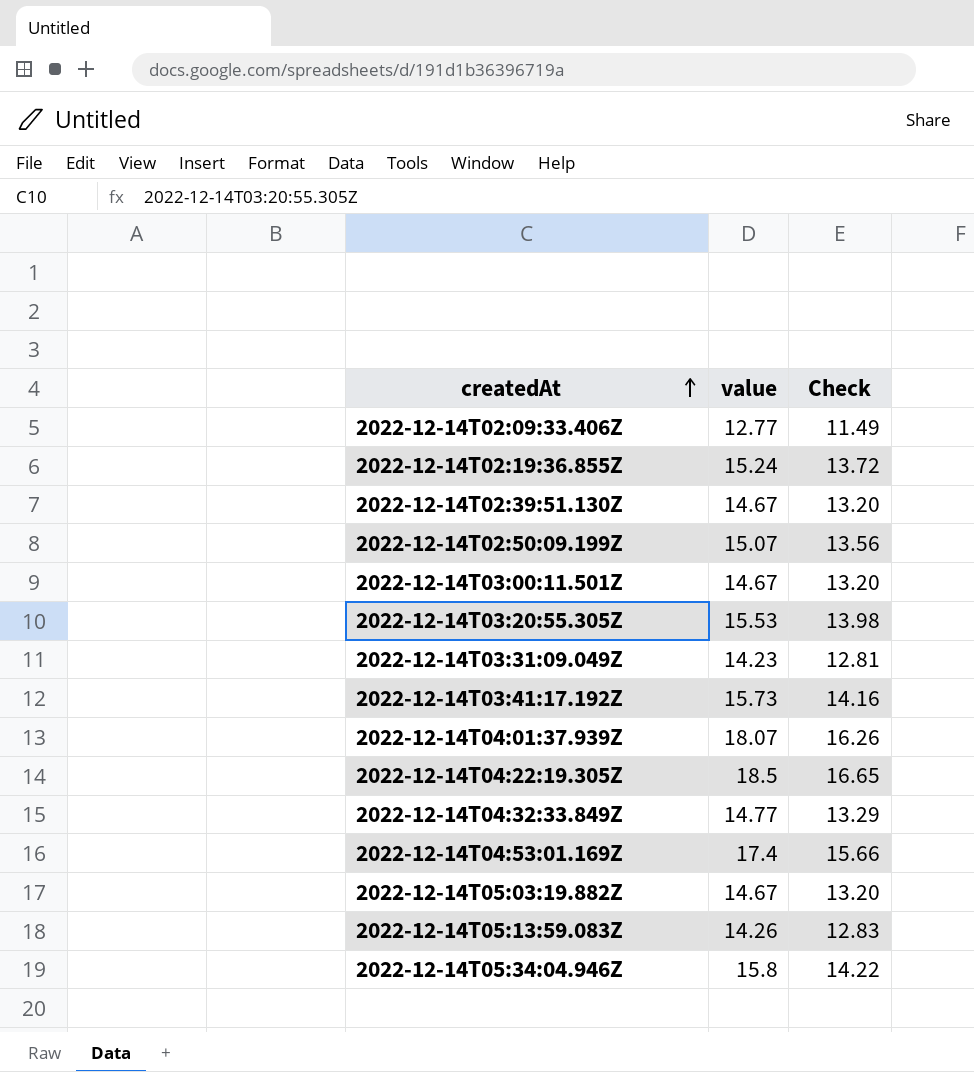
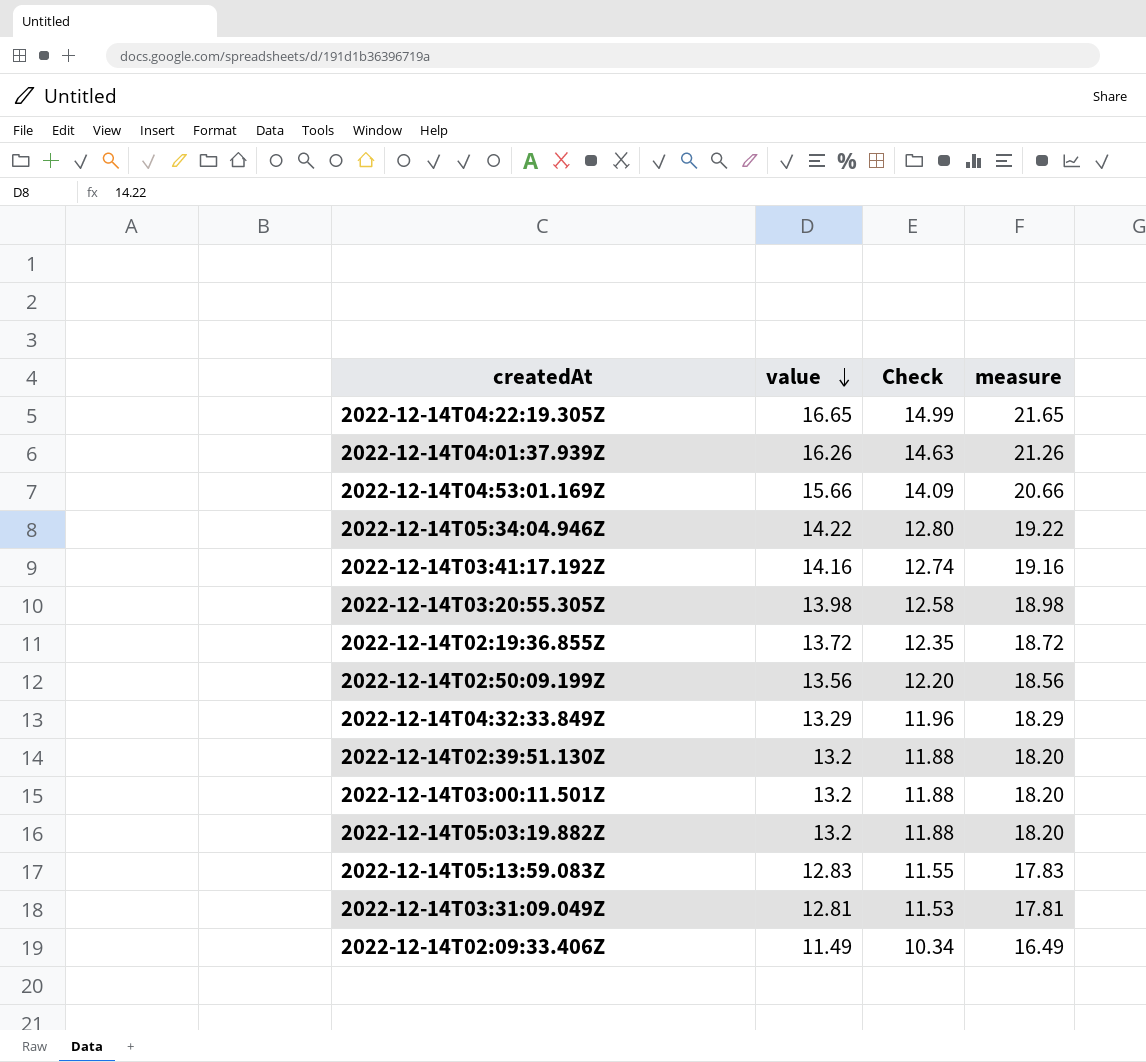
row order: createdAt ascending -> value descending
column measure | formula: none -> [value] + 5
2022-12-14T04:22:19.305Z | value: 18.5 -> 16.65
2022-12-14T04:22:19.305Z | Check: 16.65 -> 14.99
2022-12-14T04:01:37.939Z | value: 18.07 -> 16.26
2022-12-14T04:01:37.939Z | Check: 16.26 -> 14.63
2022-12-14T04:53:01.169Z | value: 17.4 -> 15.66
2022-12-14T04:53:01.169Z | Check: 15.66 -> 14.09
2022-12-14T05:34:04.946Z | value: 15.8 -> 14.22
2022-12-14T05:34:04.946Z | Check: 14.22 -> 12.80
2022-12-14T03:41:17.192Z | value: 15.73 -> 14.16
2022-12-14T03:41:17.192Z | Check: 14.16 -> 12.74
2022-12-14T03:20:55.305Z | value: 15.53 -> 13.98
2022-12-14T03:20:55.305Z | Check: 13.98 -> 12.58
2022-12-14T02:19:36.855Z | value: 15.24 -> 13.72
2022-12-14T02:19:36.855Z | Check: 13.72 -> 12.35
2022-12-14T02:50:09.199Z | value: 15.07 -> 13.56
2022-12-14T02:50:09.199Z | Check: 13.56 -> 12.20
2022-12-14T04:32:33.849Z | value: 14.77 -> 13.29
2022-12-14T04:32:33.849Z | Check: 13.29 -> 11.96
2022-12-14T02:39:51.130Z | value: 14.67 -> 13.2
2022-12-14T02:39:51.130Z | Check: 13.20 -> 11.88
2022-12-14T03:00:11.501Z | value: 14.67 -> 13.2
2022-12-14T03:00:11.501Z | Check: 13.20 -> 11.88
2022-12-14T05:03:19.882Z | value: 14.67 -> 13.2
2022-12-14T05:03:19.882Z | Check: 13.20 -> 11.88
2022-12-14T05:13:59.083Z | value: 14.26 -> 12.83
2022-12-14T05:13:59.083Z | Check: 12.83 -> 11.55
2022-12-14T03:31:09.049Z | value: 14.23 -> 12.81
2022-12-14T03:31:09.049Z | Check: 12.81 -> 11.53
2022-12-14T02:09:33.406Z | value: 12.77 -> 11.49
2022-12-14T02:09:33.406Z | Check: 11.49 -> 10.34

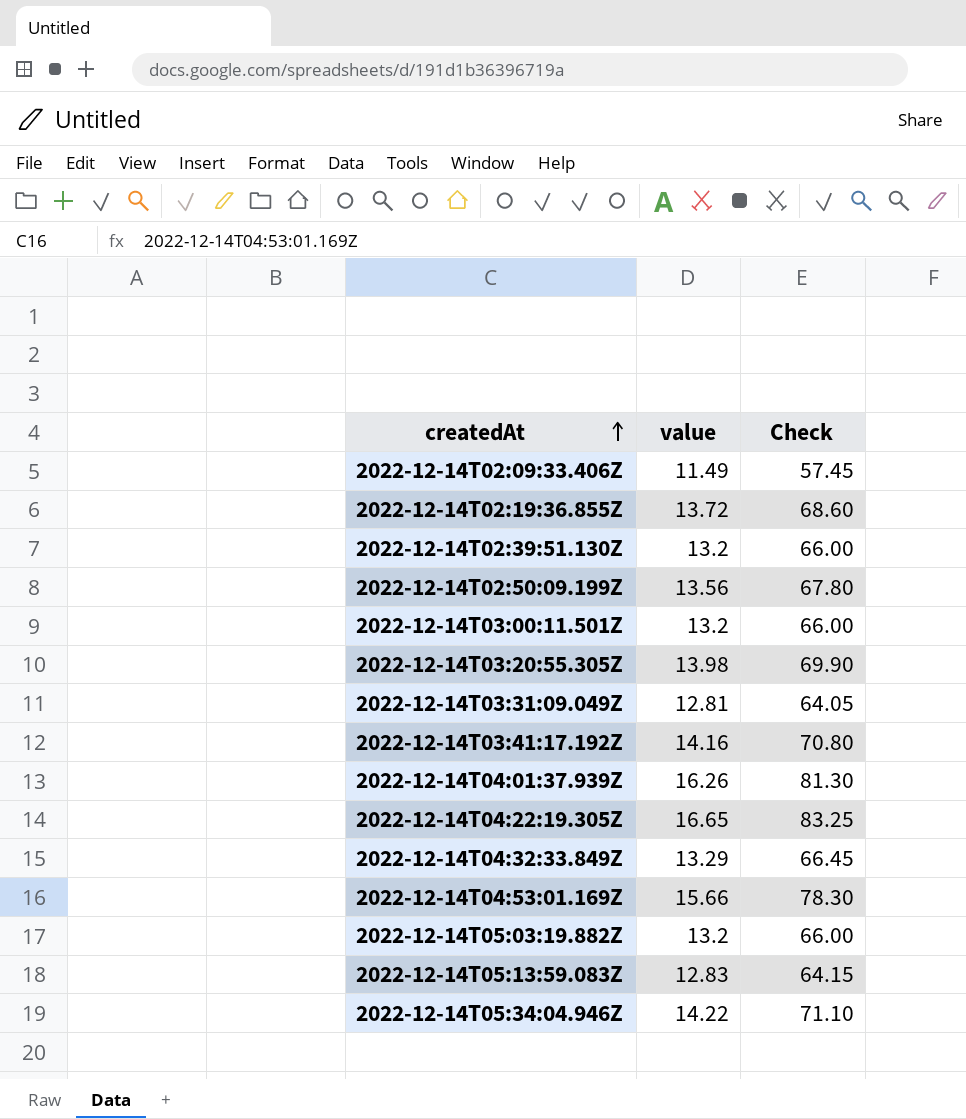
row order: value descending -> createdAt ascending
column measure | formula: [value] + 5 -> none
column Check | formula: [value] * 0.9 -> [value] * 5

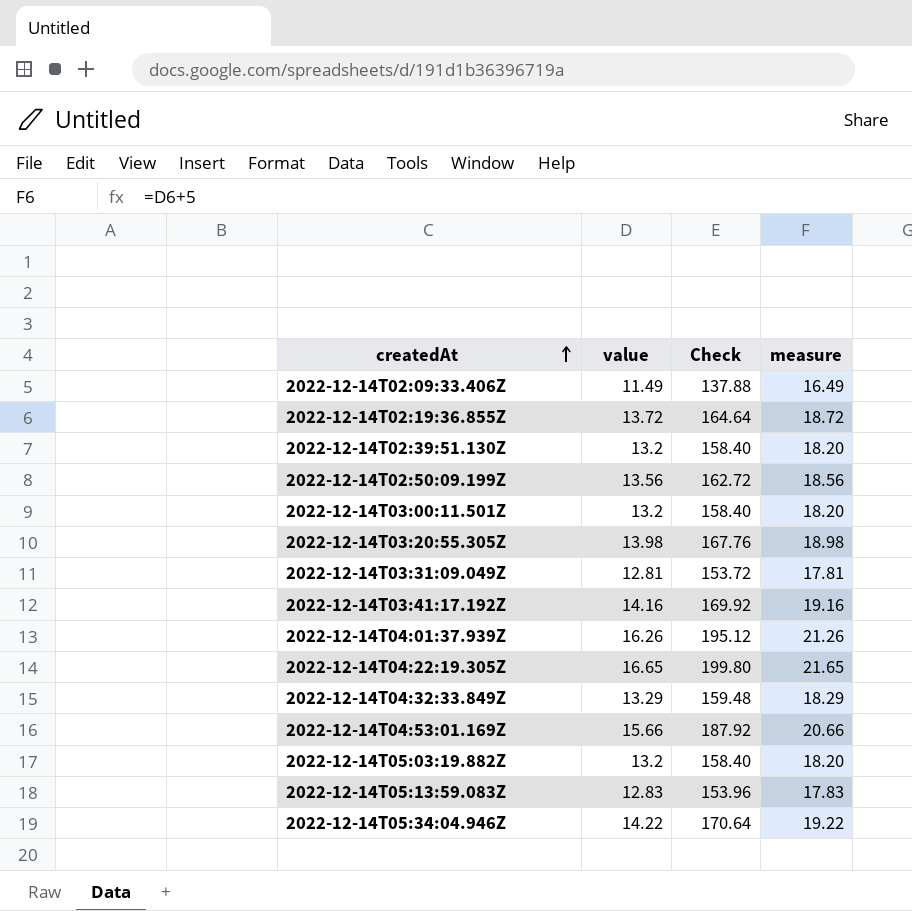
column Check | formula: [value] * 5 -> [value] * 12
column measure | formula: none -> [value] + 5

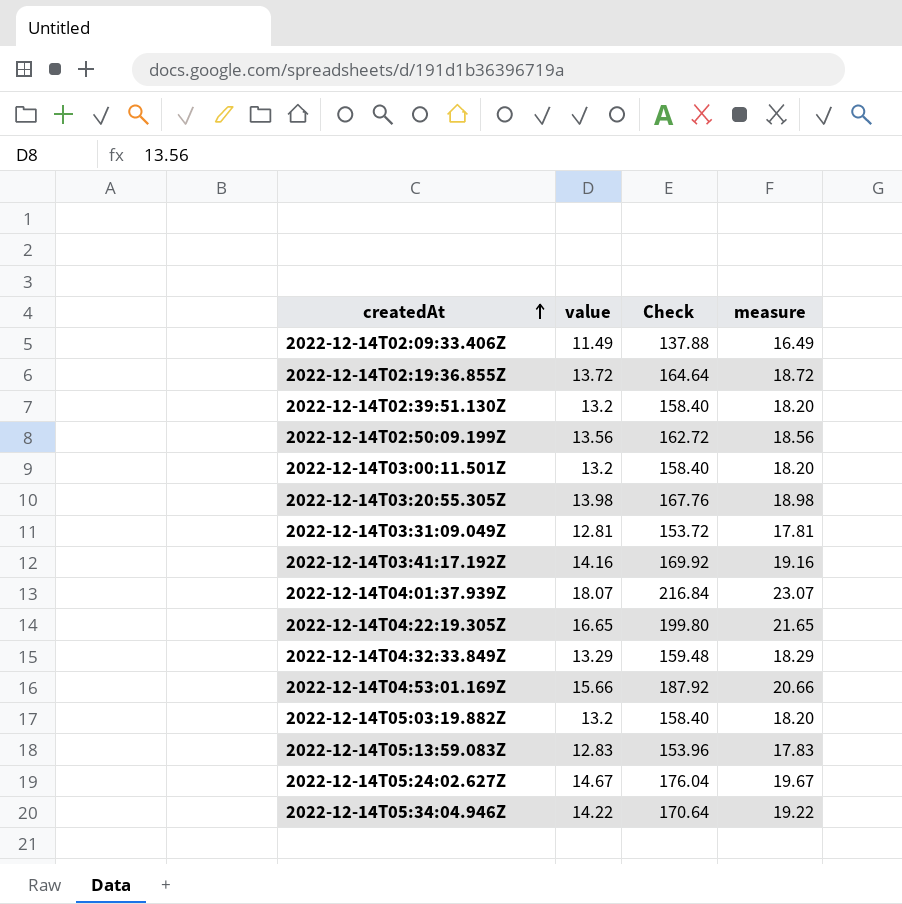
2022-12-14T04:01:37.939Z | value: 16.26 -> 18.07
2022-12-14T04:01:37.939Z | Check: 195.12 -> 216.84
2022-12-14T04:01:37.939Z | measure: 21.26 -> 23.07
row 2022-12-14T05:24:02.627Z: none -> 14.67 | 176.04 | 19.67

